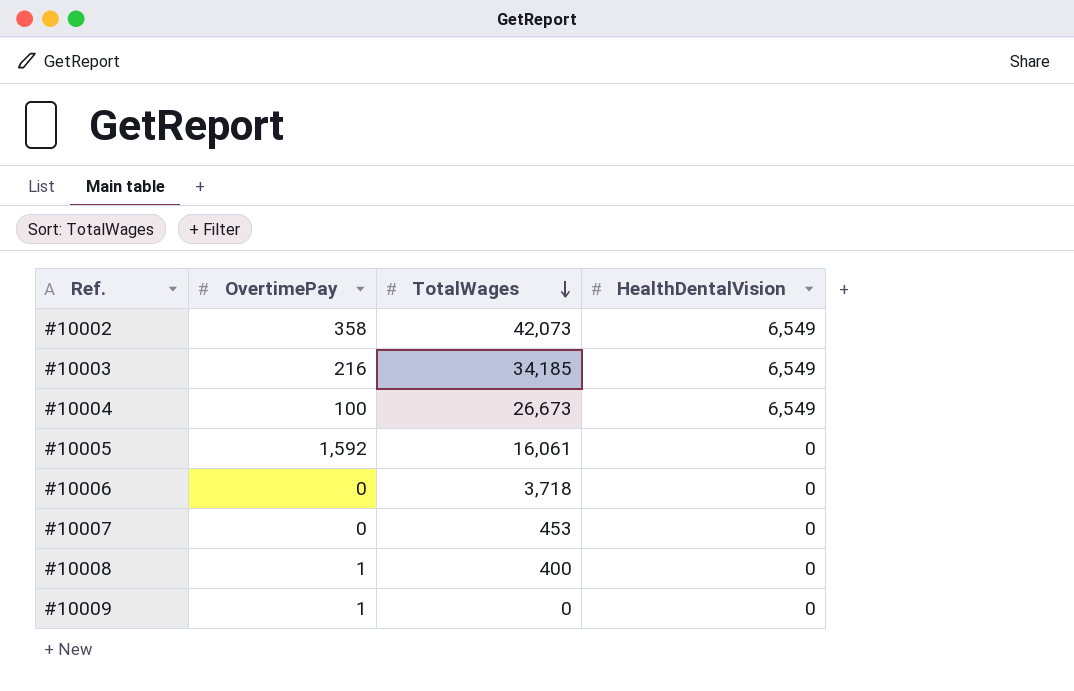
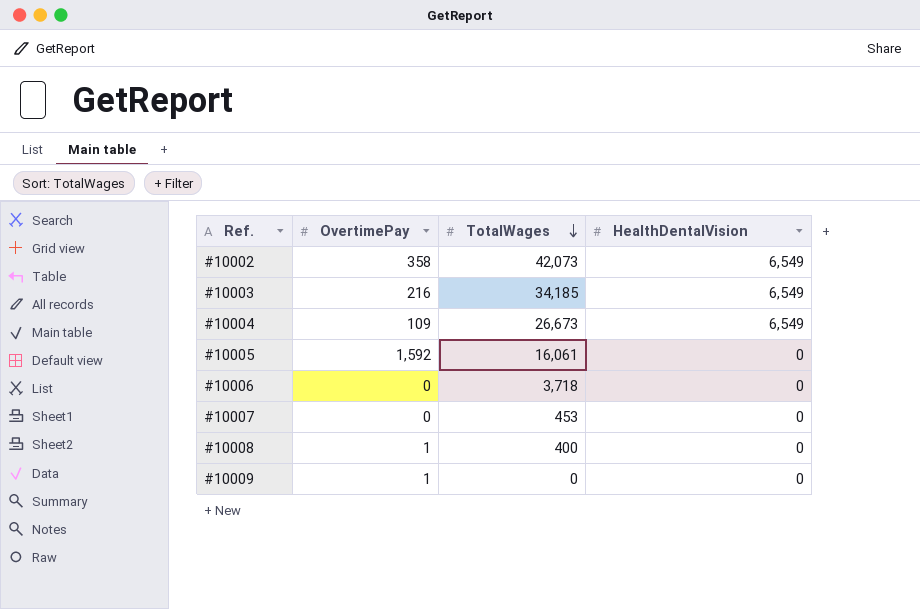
#10004 | OvertimePay: 100 -> 109

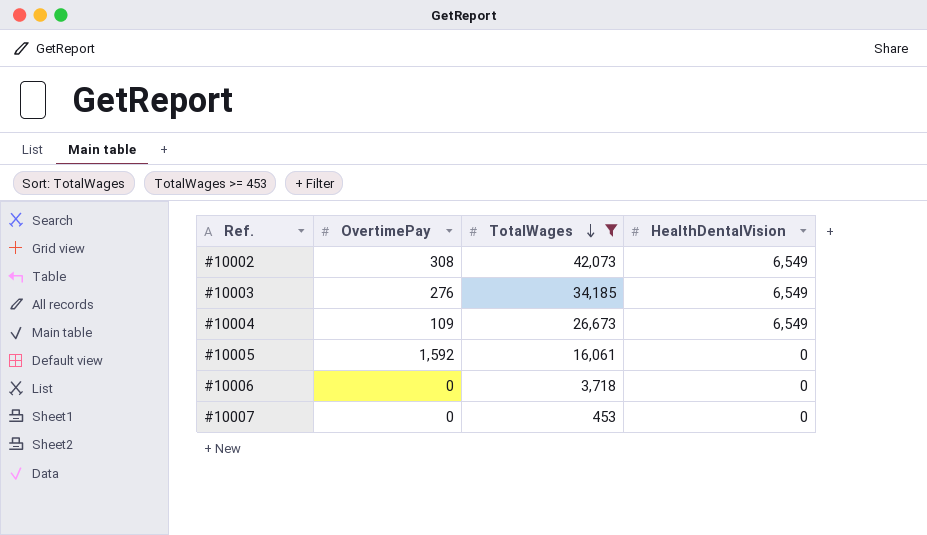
filter: none -> TotalWages >= 453
#10002 | OvertimePay: 358 -> 308
#10003 | OvertimePay: 216 -> 276

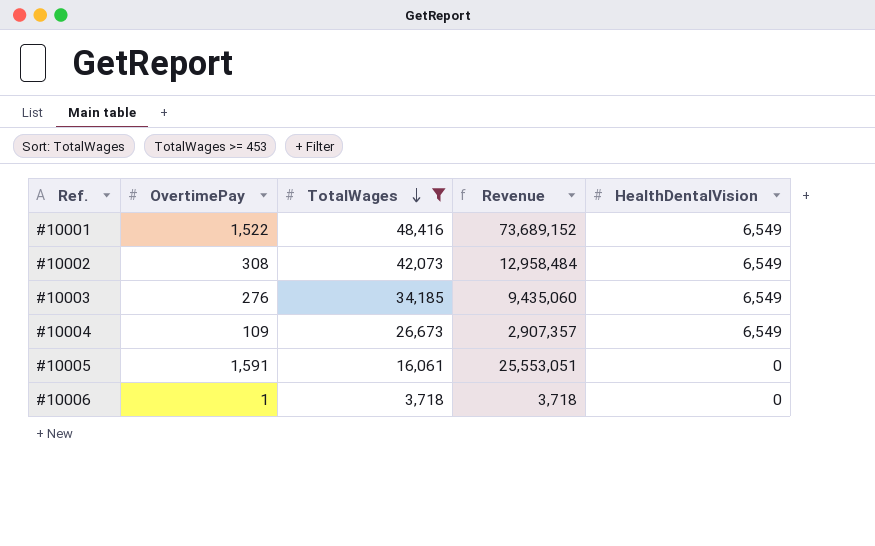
column Revenue | formula: none -> [OvertimePay] * [TotalWages]
row #10007: 0 | 453 | 0 -> none
row #10001: none -> 1,522 | 48,416 | 73,689,152 | 6,549
#10005 | OvertimePay: 1,592 -> 1,591
#10006 | OvertimePay: 0 -> 1

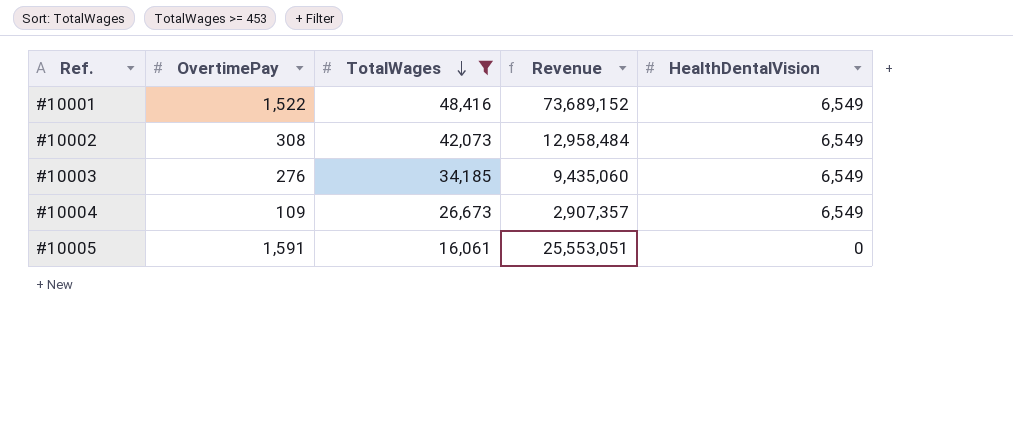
row #10006: 1 | 3,718 | 3,718 | 0 -> none

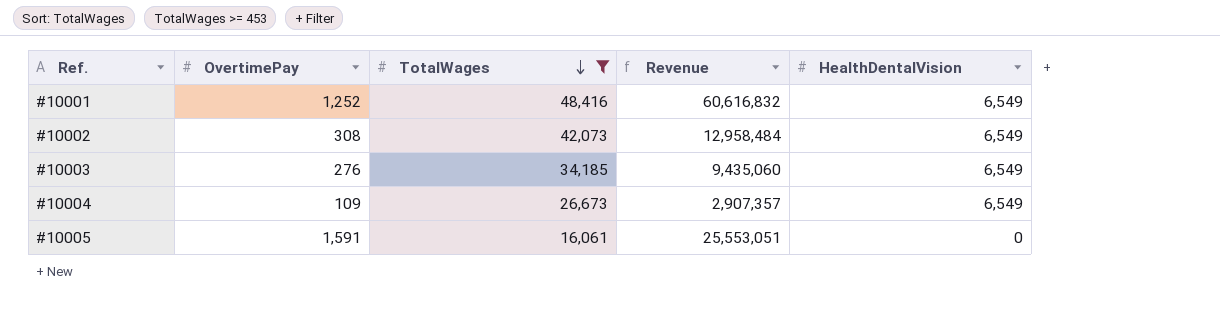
#10001 | OvertimePay: 1,522 -> 1,252
#10001 | Revenue: 73,689,152 -> 60,616,832

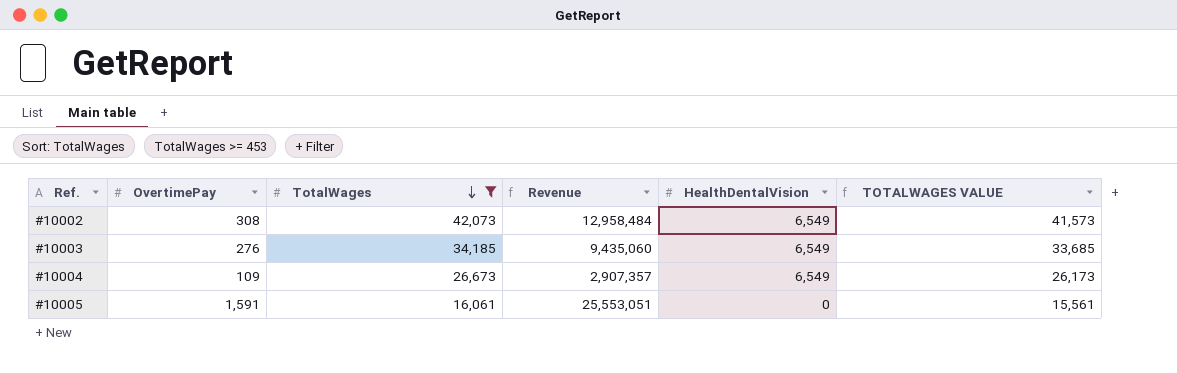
column TOTALWAGES VALUE | formula: none -> [TotalWages] - 500
row #10001: 1,252 | 48,416 | 60,616,832 | 6,549 -> none

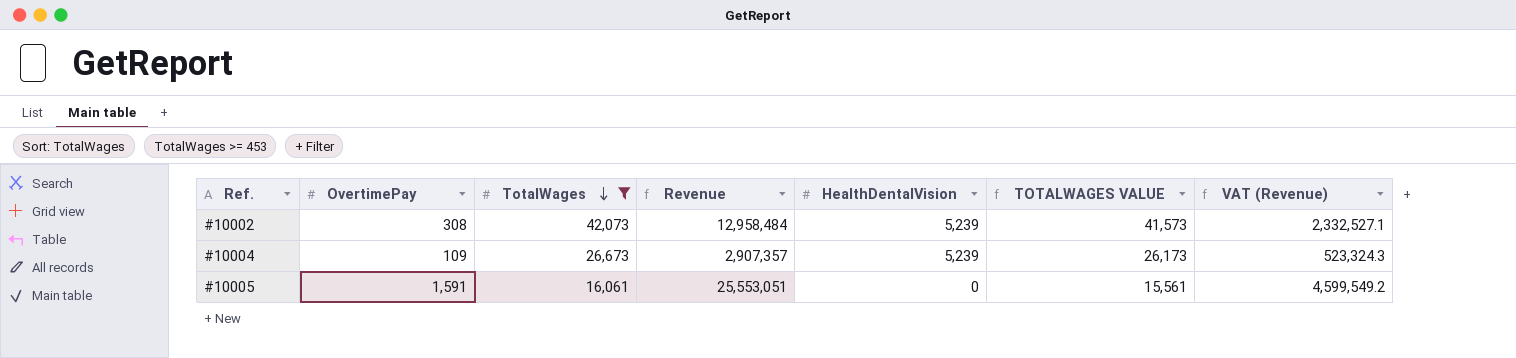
column VAT (Revenue) | formula: none -> [Revenue] * 0.18
row #10003: 276 | 34,185 | 9,435,060 | 6,549 | 33,685 -> none
#10002 | HealthDentalVision: 6,549 -> 5,239
#10004 | HealthDentalVision: 6,549 -> 5,239

